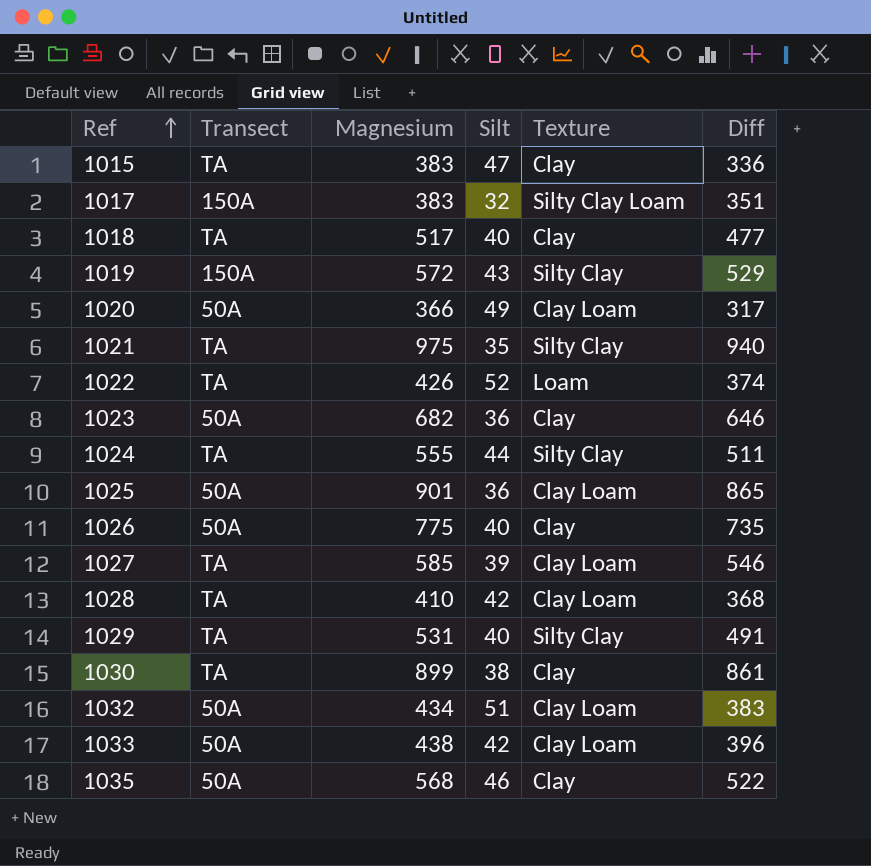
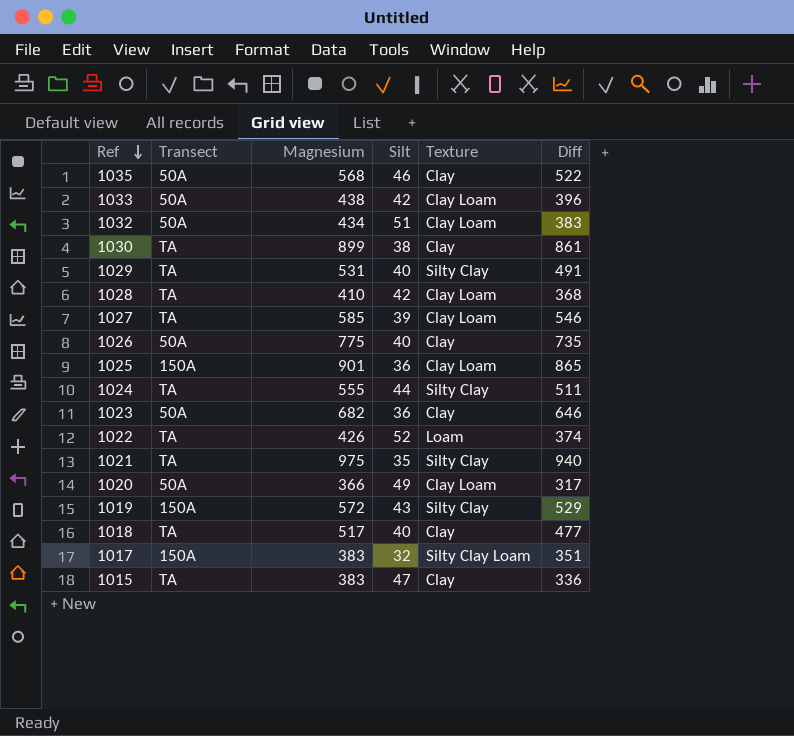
row order: Ref ascending -> Ref descending
1025 | Transect: 50A -> 150A

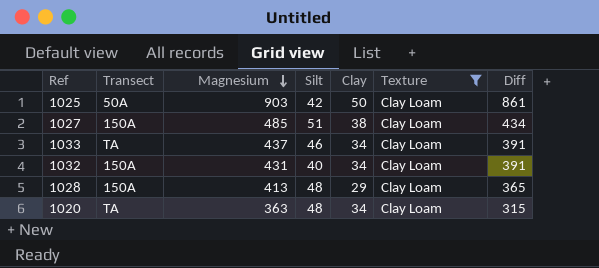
filter: none -> Texture = Clay Loam
row order: Ref descending -> Magnesium descending
column Clay | position: none -> 5
1025 | Transect: 150A -> 50A
1025 | Magnesium: 901 -> 903
1025 | Silt: 36 -> 42
1025 | Diff: 865 -> 861
1027 | Transect: TA -> 150A
1027 | Magnesium: 585 -> 485
1027 | Silt: 39 -> 51
1027 | Diff: 546 -> 434
1033 | Transect: 50A -> TA
1033 | Magnesium: 438 -> 437
1033 | Silt: 42 -> 46
1033 | Diff: 396 -> 391
1032 | Transect: 50A -> 150A
1032 | Magnesium: 434 -> 431
1032 | Silt: 51 -> 40
1032 | Diff: 383 -> 391
1028 | Transect: TA -> 150A
1028 | Magnesium: 410 -> 413
1028 | Silt: 42 -> 48
1028 | Diff: 368 -> 365
1020 | Transect: 50A -> TA
1020 | Magnesium: 366 -> 363
1020 | Silt: 49 -> 48
1020 | Diff: 317 -> 315

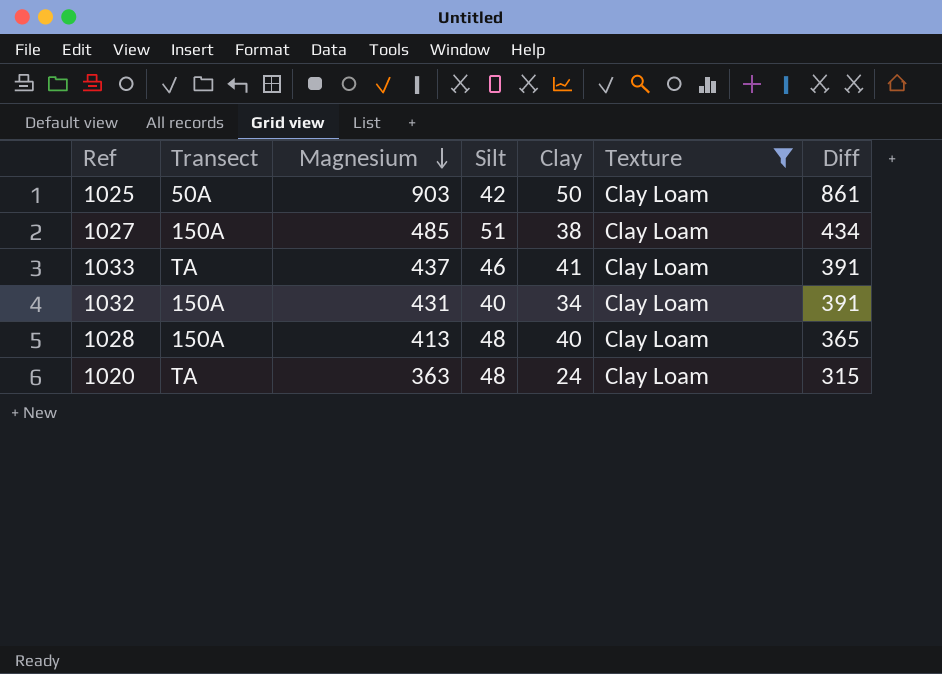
1033 | Clay: 34 -> 41
1028 | Clay: 29 -> 40
1020 | Clay: 34 -> 24

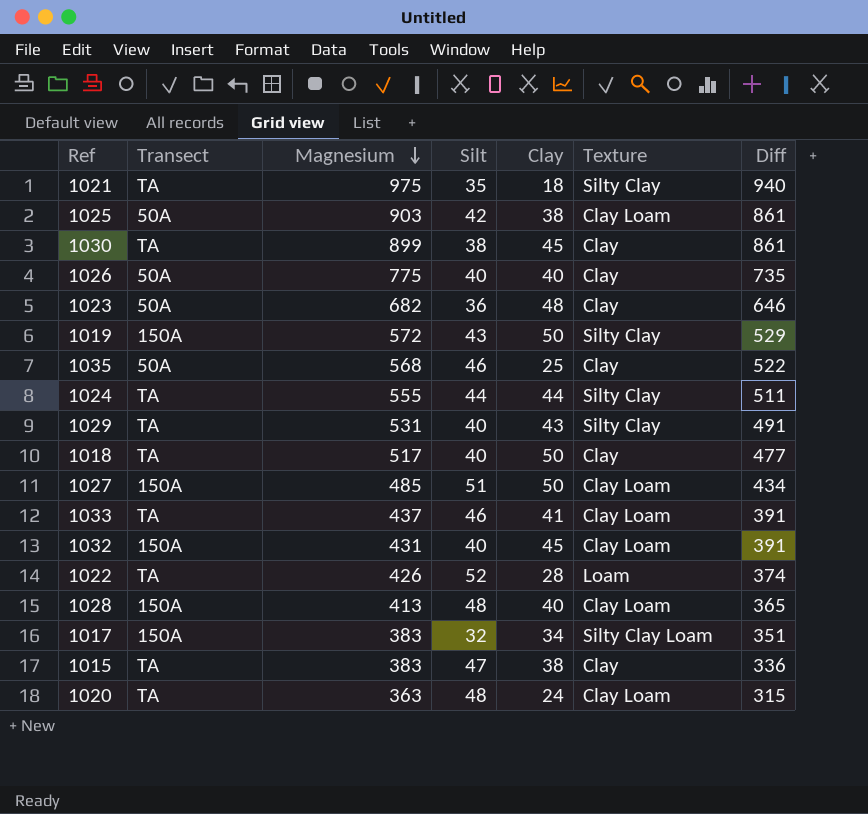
filter: Texture = Clay Loam -> none
1025 | Clay: 50 -> 38
1027 | Clay: 38 -> 50
1032 | Clay: 34 -> 45

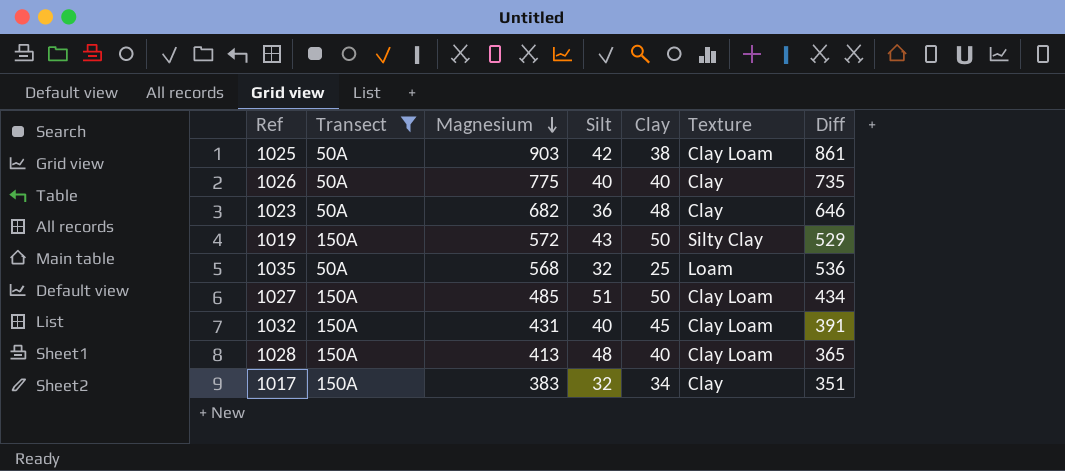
filter: none -> Transect != TA
1035 | Silt: 46 -> 32
1035 | Texture: Clay -> Loam
1035 | Diff: 522 -> 536
1017 | Texture: Silty Clay Loam -> Clay

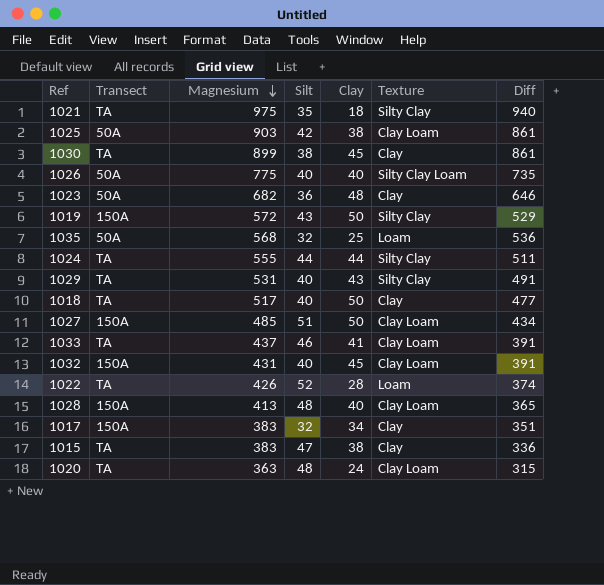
filter: Transect != TA -> none
1026 | Texture: Clay -> Silty Clay Loam

